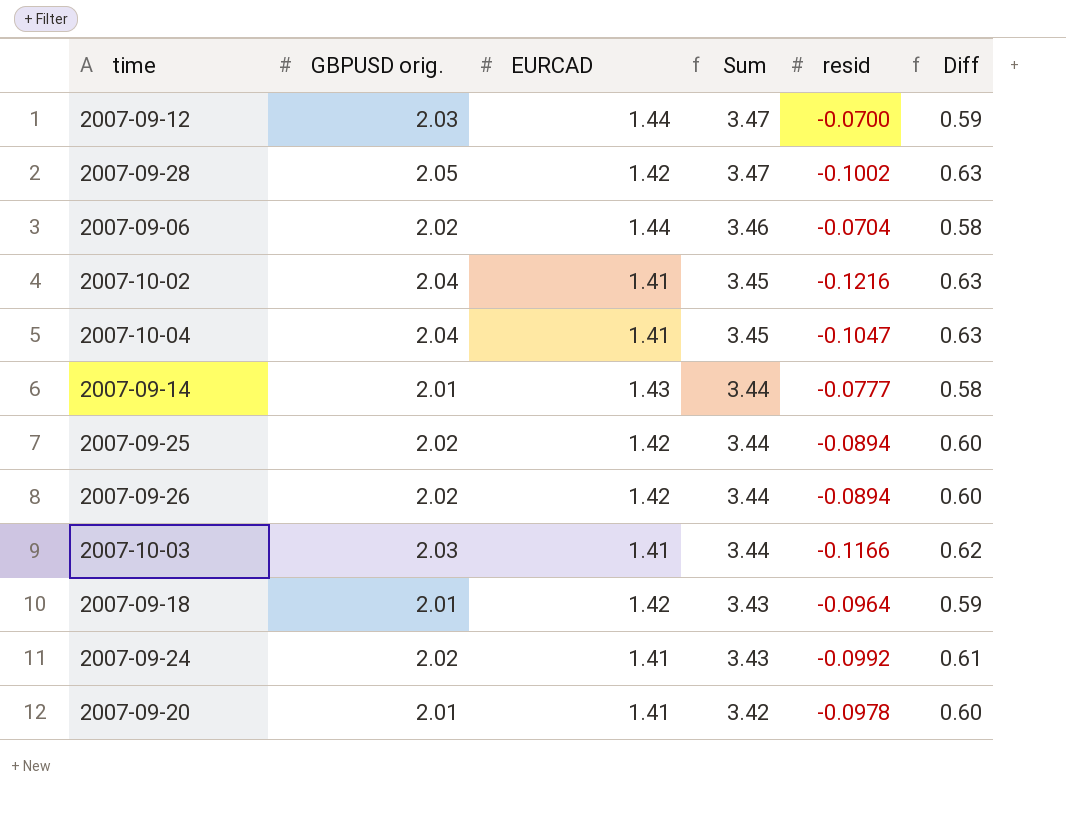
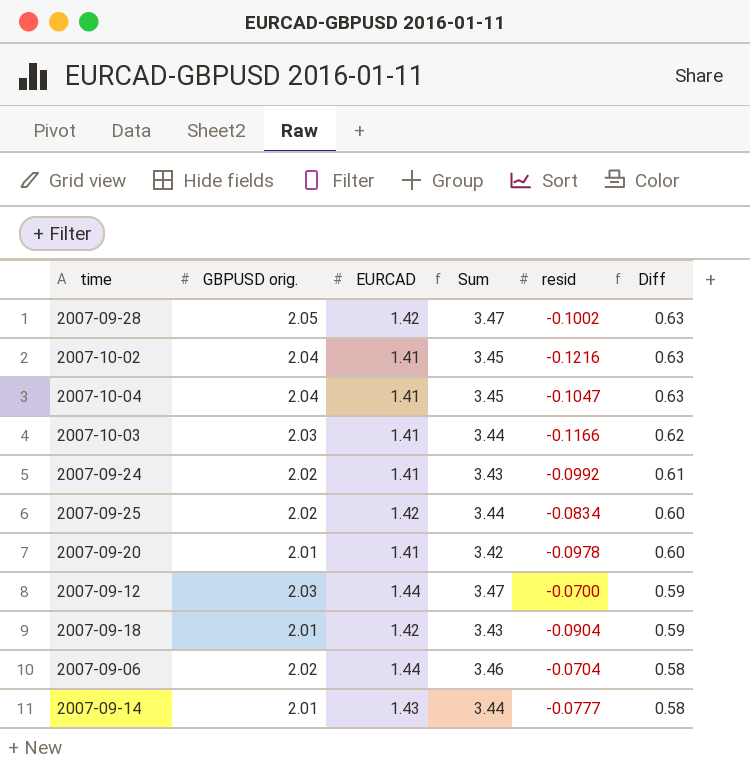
row order: Sum descending -> Diff descending
row 2007-09-26: 2.02 | 1.42 | 3.44 | -0.0894 | 0.60 -> none
2007-09-25 | resid: -0.0894 -> -0.0834
2007-09-18 | resid: -0.0964 -> -0.0904

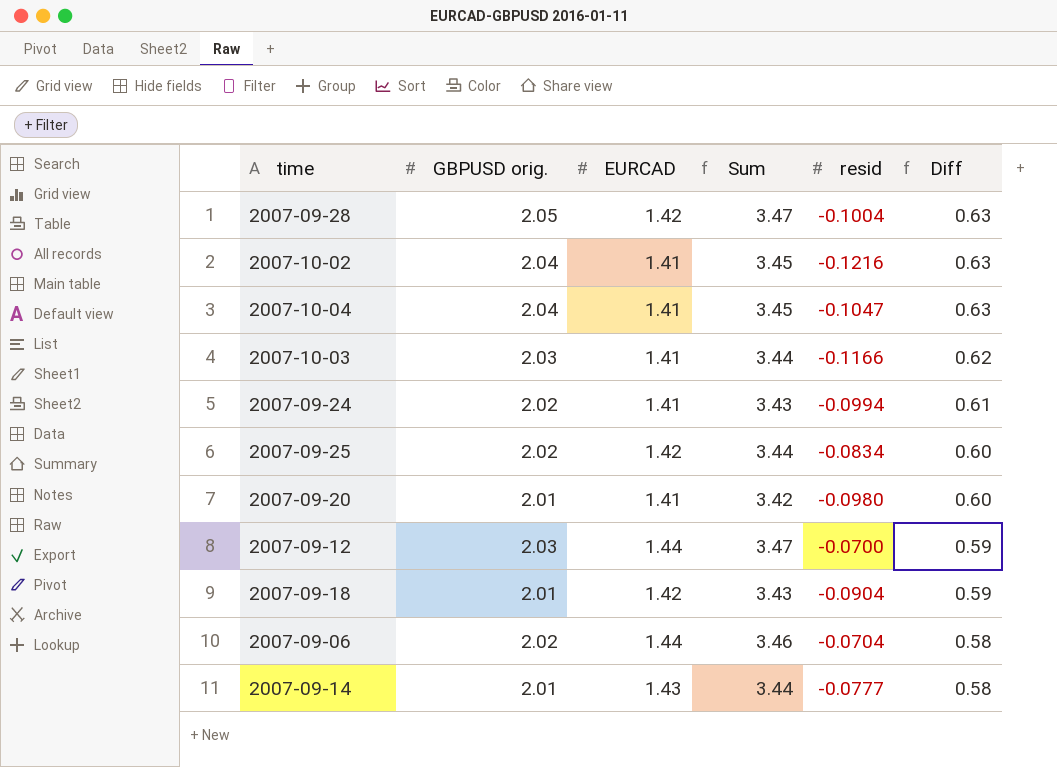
2007-09-28 | resid: -0.1002 -> -0.1004
2007-09-24 | resid: -0.0992 -> -0.0994
2007-09-20 | resid: -0.0978 -> -0.0980

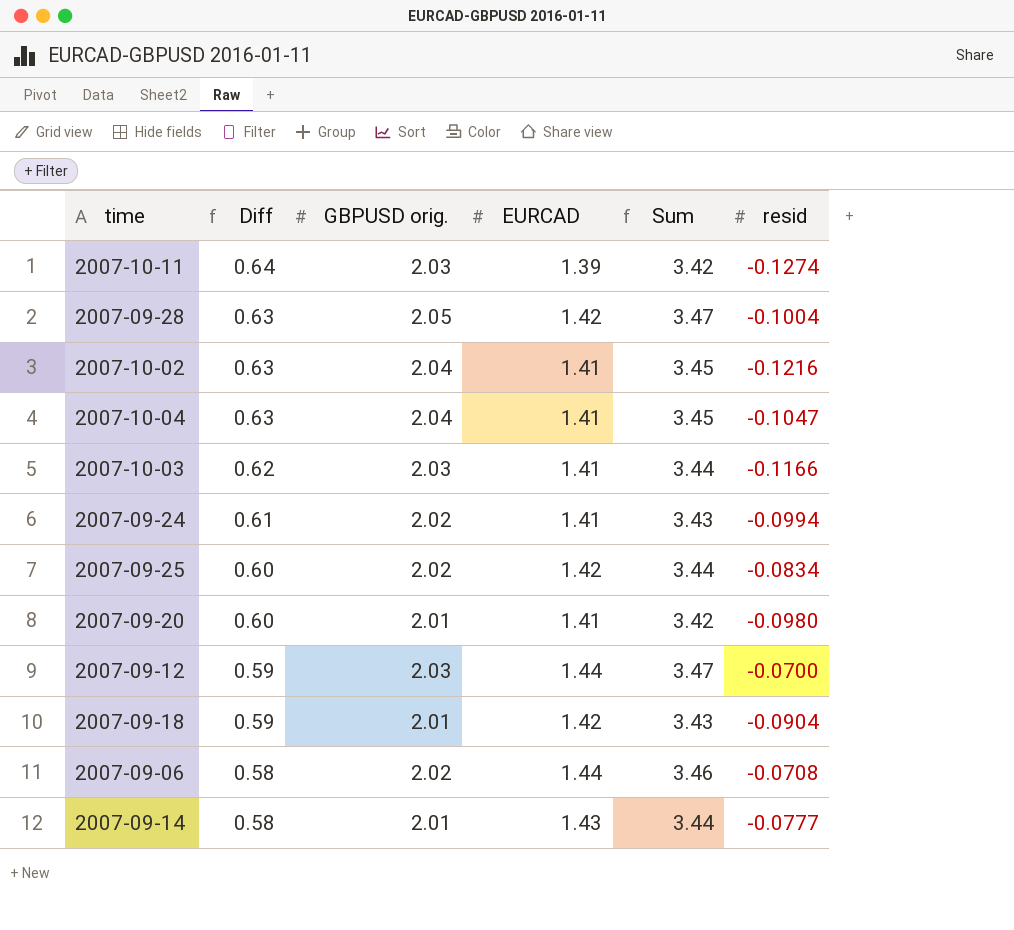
column Diff | position: 6 -> 2
row 2007-10-11: none -> 0.64 | 2.03 | 1.39 | 3.42 | -0.1274
2007-09-06 | resid: -0.0704 -> -0.0708

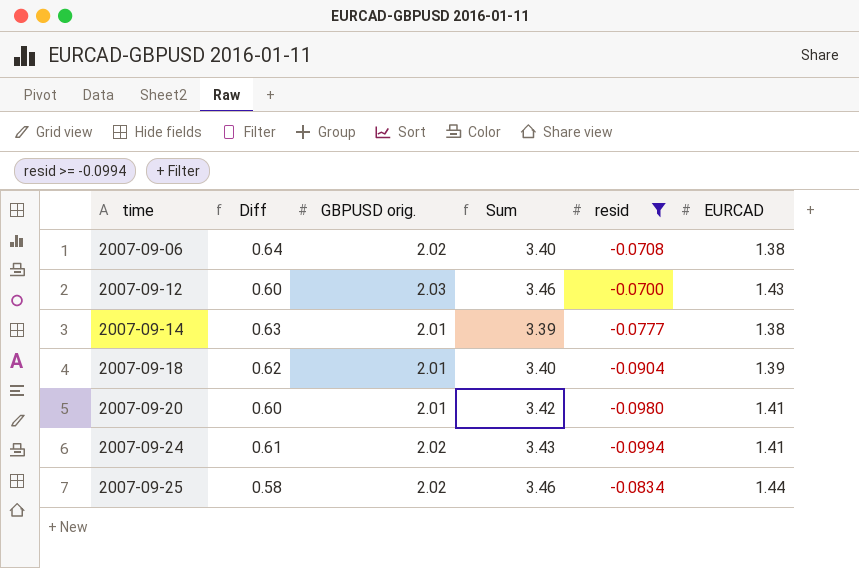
filter: none -> resid >= -0.0994
row order: Diff descending -> time ascending
column EURCAD | position: 4 -> 6
2007-09-06 | Diff: 0.58 -> 0.64
2007-09-06 | Sum: 3.46 -> 3.40
2007-09-06 | EURCAD: 1.44 -> 1.38
2007-09-12 | Diff: 0.59 -> 0.60
2007-09-12 | Sum: 3.47 -> 3.46
2007-09-12 | EURCAD: 1.44 -> 1.43
2007-09-14 | Diff: 0.58 -> 0.63
2007-09-14 | Sum: 3.44 -> 3.39
2007-09-14 | EURCAD: 1.43 -> 1.38
2007-09-18 | Diff: 0.59 -> 0.62
2007-09-18 | Sum: 3.43 -> 3.40
2007-09-18 | EURCAD: 1.42 -> 1.39
2007-09-25 | Diff: 0.60 -> 0.58
2007-09-25 | Sum: 3.44 -> 3.46
2007-09-25 | EURCAD: 1.42 -> 1.44

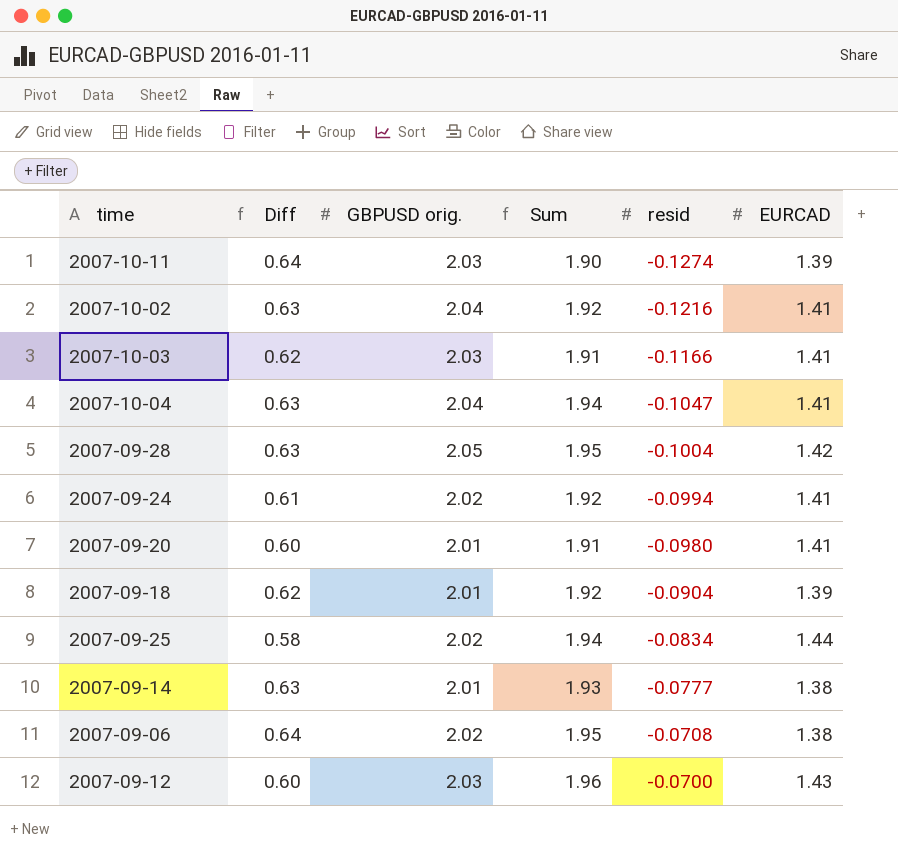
filter: resid >= -0.0994 -> none
row order: time ascending -> resid ascending
column Sum | formula: [GBPUSD orig.] + [EURCAD] -> [GBPUSD orig.] + [resid]

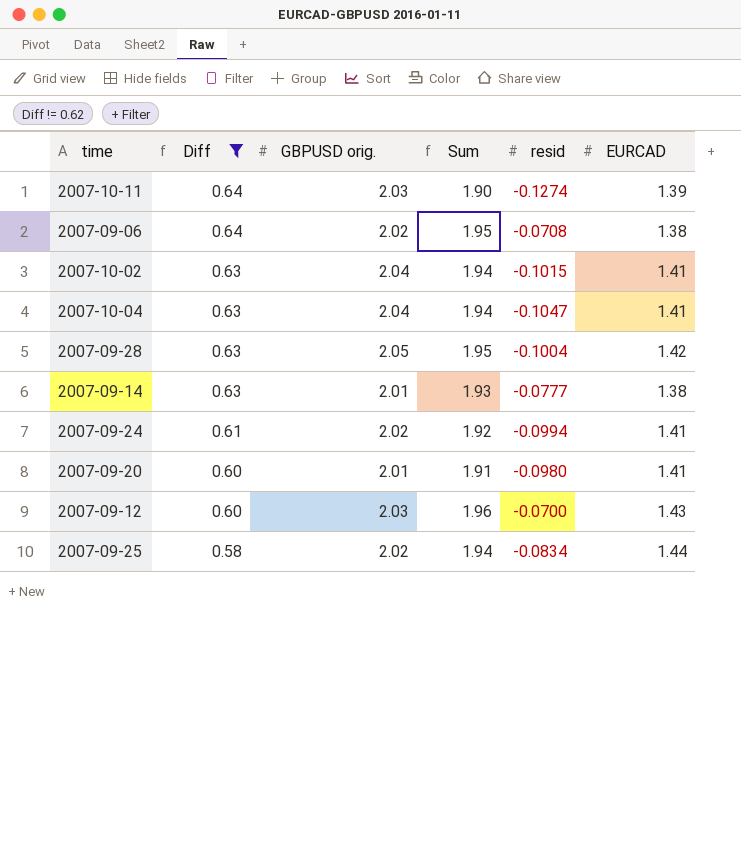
filter: none -> Diff != 0.62
row order: resid ascending -> Diff descending
2007-10-02 | Sum: 1.92 -> 1.94
2007-10-02 | resid: -0.1216 -> -0.1015

